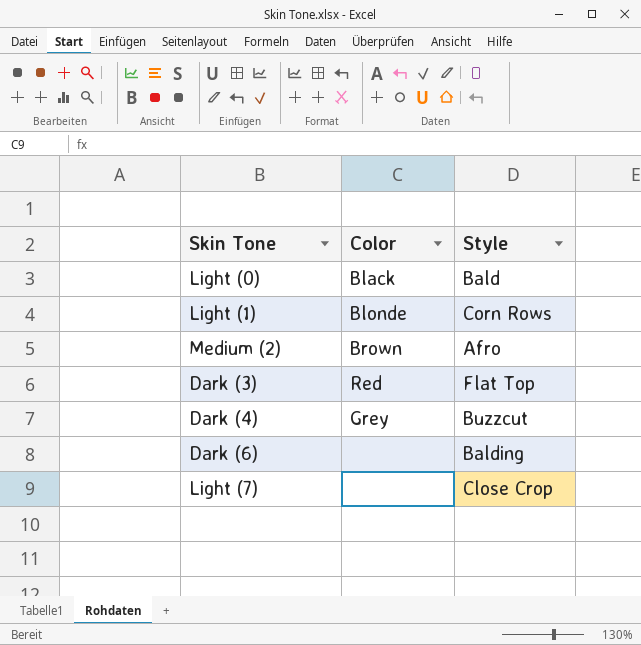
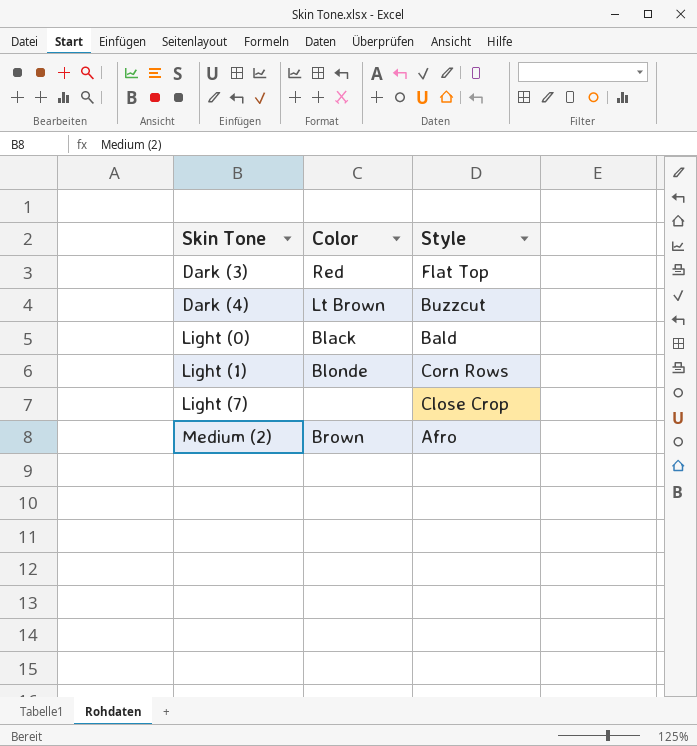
row order: none -> Skin Tone ascending
row Dark (6): none | Balding -> none
Dark (4) | Color: Grey -> Lt Brown

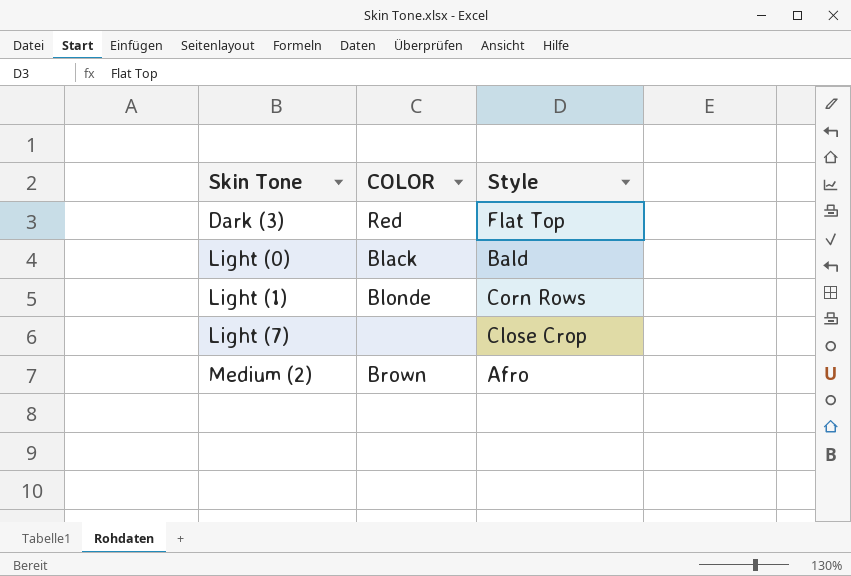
column name: Color -> COLOR
row Dark (4): Lt Brown | Buzzcut -> none

